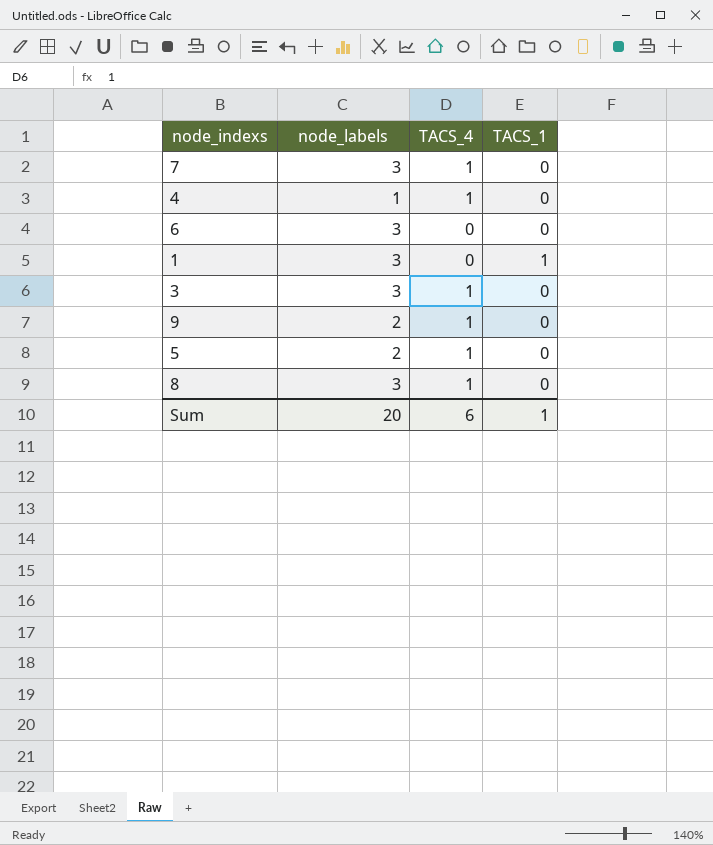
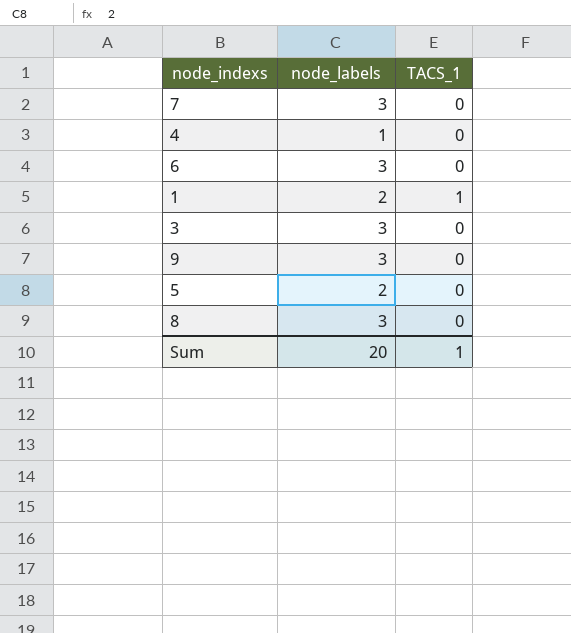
column TACS_4 | position: 3 -> none
1 | node_labels: 3 -> 2
9 | node_labels: 2 -> 3

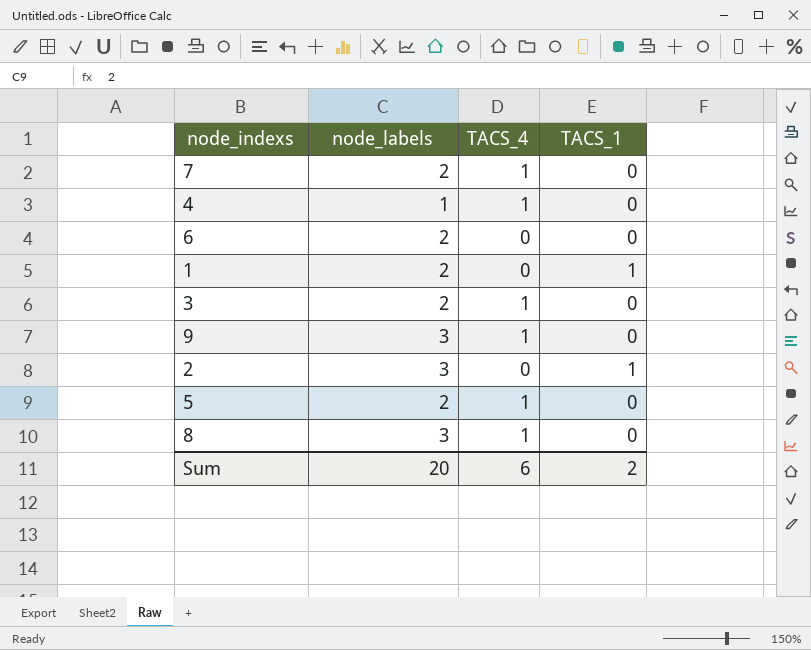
column TACS_4 | position: none -> 3
7 | node_labels: 3 -> 2
6 | node_labels: 3 -> 2
3 | node_labels: 3 -> 2
row 2: none -> 3 | 0 | 1
Sum | TACS_1: 1 -> 2

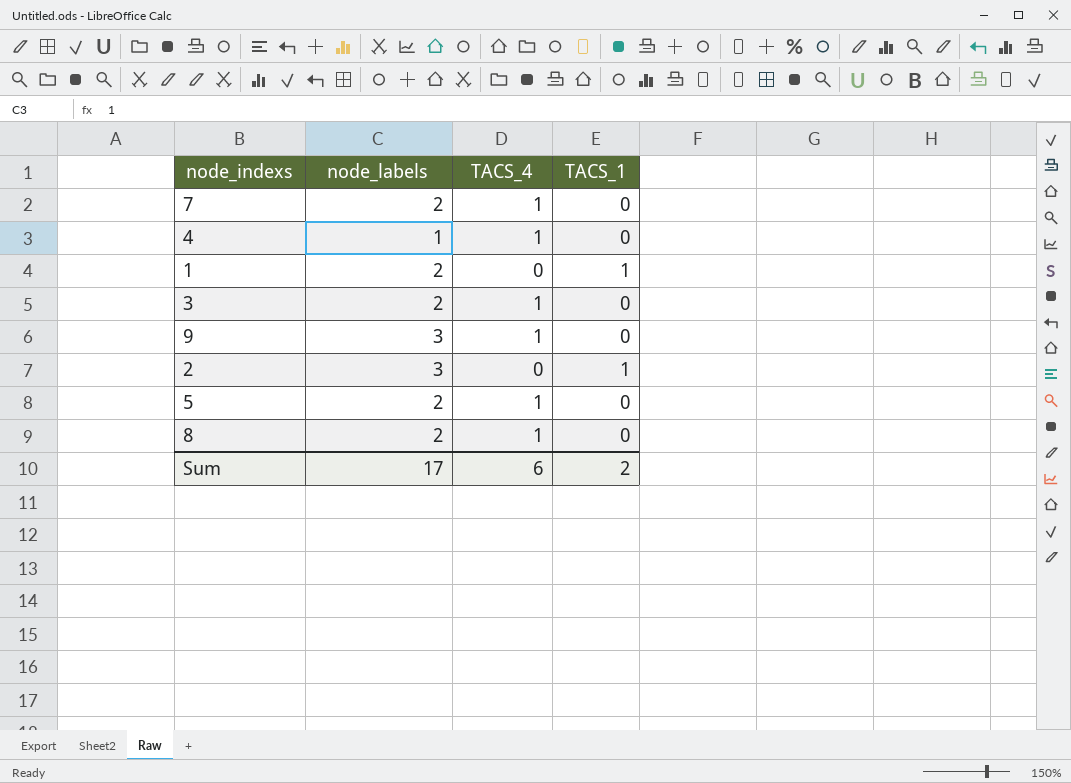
row 6: 2 | 0 | 0 -> none
8 | node_labels: 3 -> 2
Sum | node_labels: 20 -> 17

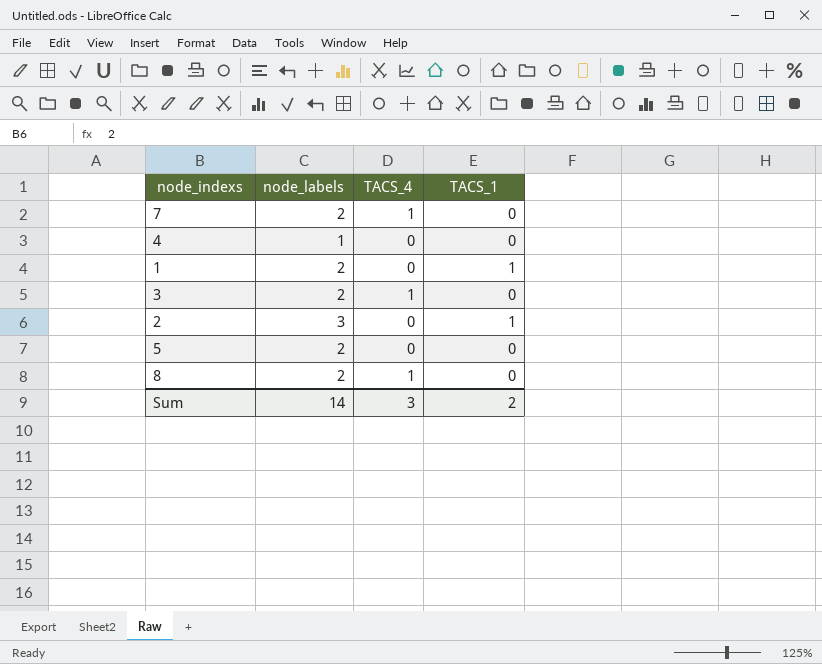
row 9: 3 | 1 | 0 -> none
4 | TACS_4: 1 -> 0
5 | TACS_4: 1 -> 0
Sum | node_labels: 17 -> 14
Sum | TACS_4: 6 -> 3

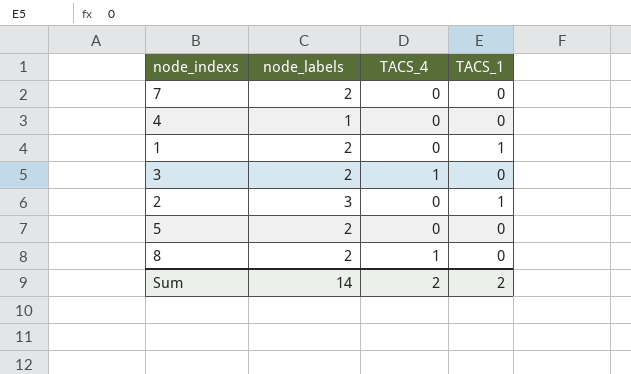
7 | TACS_4: 1 -> 0
Sum | TACS_4: 3 -> 2

